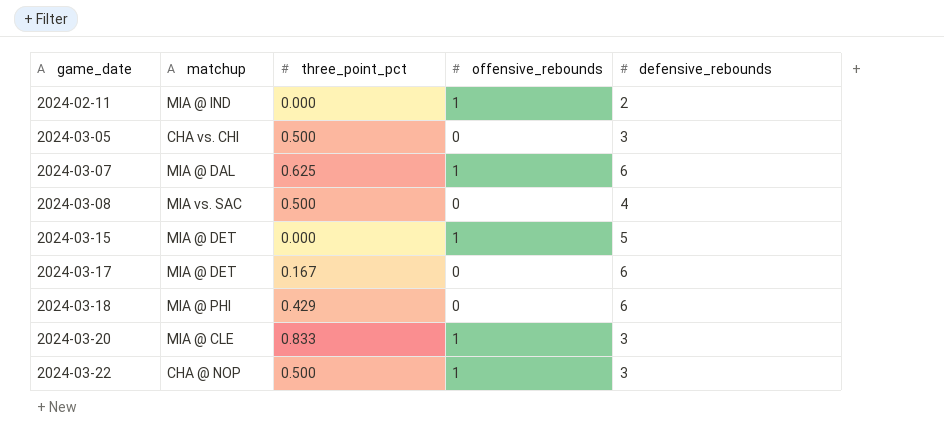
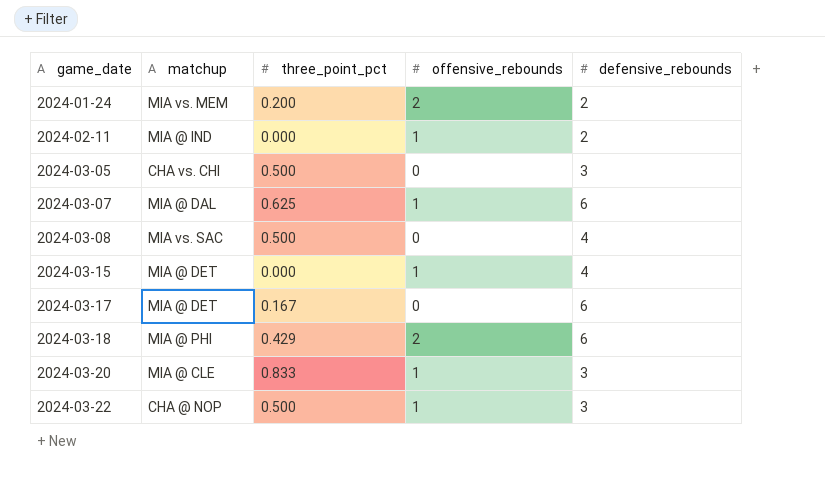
row 2024-01-24: none -> MIA vs. MEM | 0.200 | 2 | 2
2024-03-15 | defensive_rebounds: 5 -> 4
2024-03-18 | offensive_rebounds: 0 -> 2

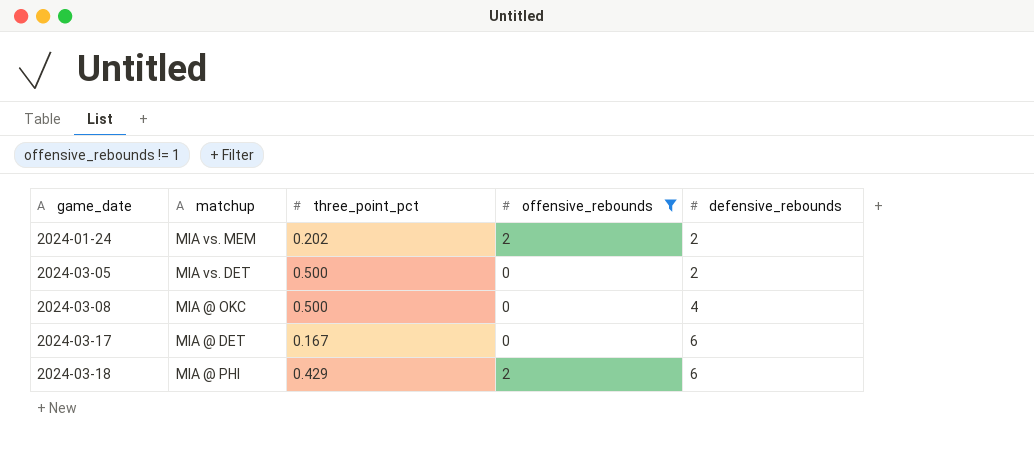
filter: none -> offensive_rebounds != 1
2024-01-24 | three_point_pct: 0.200 -> 0.202
2024-03-05 | matchup: CHA vs. CHI -> MIA vs. DET
2024-03-05 | defensive_rebounds: 3 -> 2
2024-03-08 | matchup: MIA vs. SAC -> MIA @ OKC

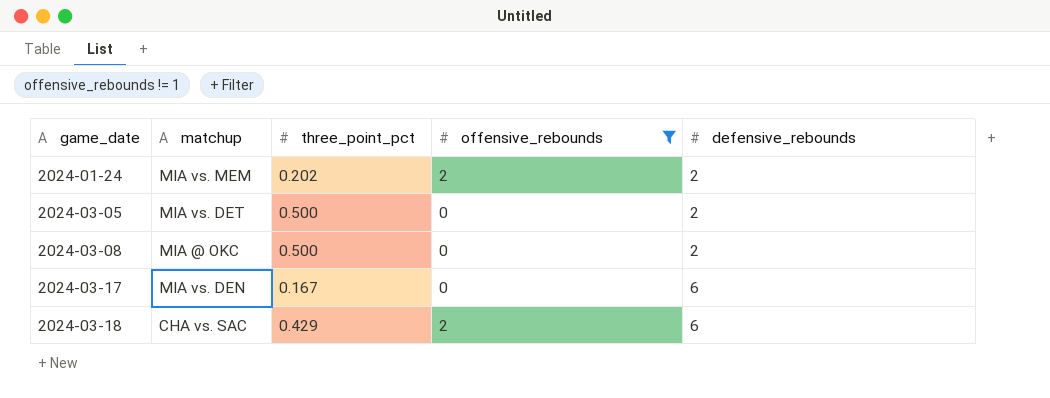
2024-03-08 | defensive_rebounds: 4 -> 2
2024-03-17 | matchup: MIA @ DET -> MIA vs. DEN
2024-03-18 | matchup: MIA @ PHI -> CHA vs. SAC

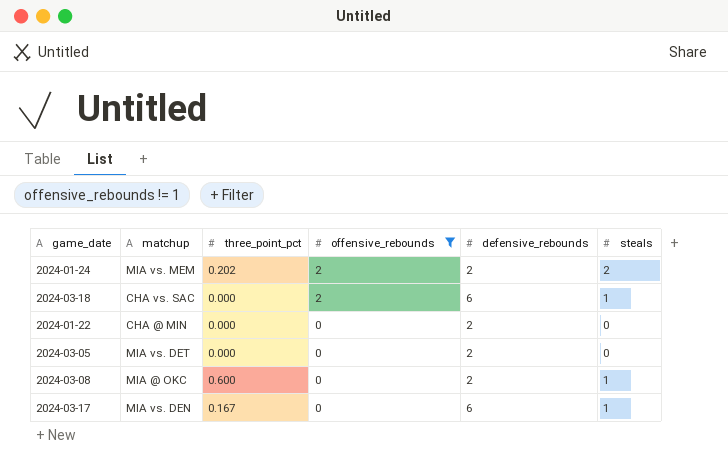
row order: game_date ascending -> offensive_rebounds descending
column steals | position: none -> 6
2024-03-18 | three_point_pct: 0.429 -> 0.000
row 2024-01-22: none -> CHA @ MIN | 0.000 | 0 | 2 | 0
2024-03-05 | three_point_pct: 0.500 -> 0.000
2024-03-08 | three_point_pct: 0.500 -> 0.600

